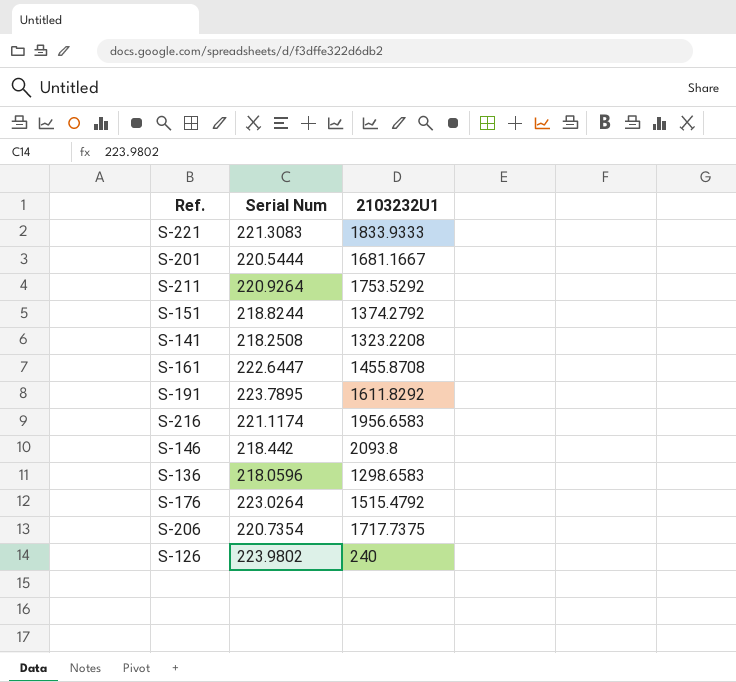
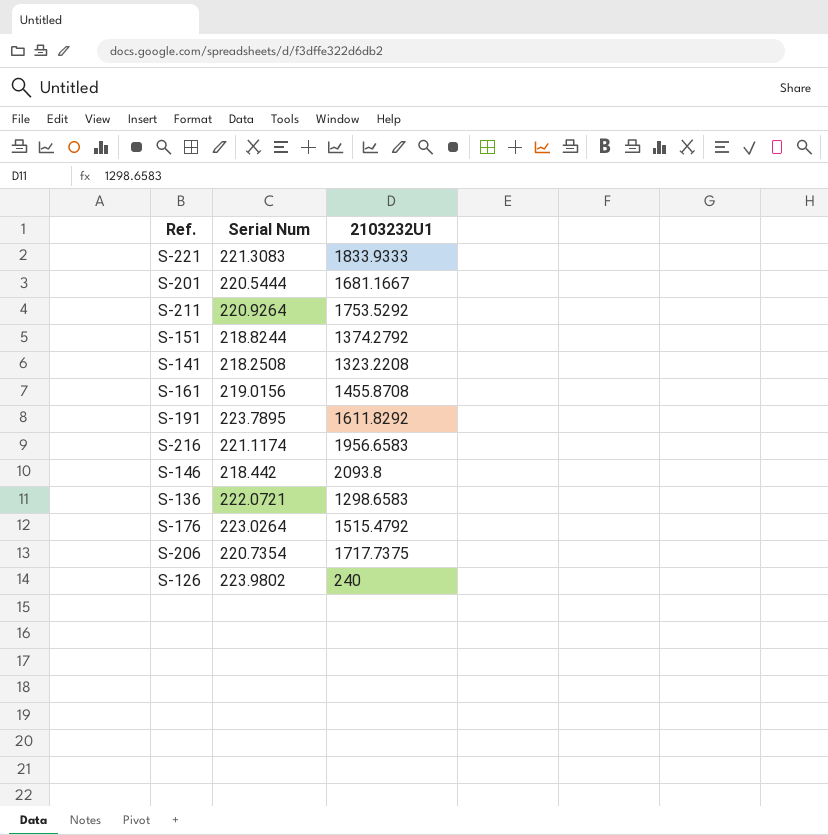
S-161 | Serial Num: 222.6447 -> 219.0156
S-136 | Serial Num: 218.0596 -> 222.0721

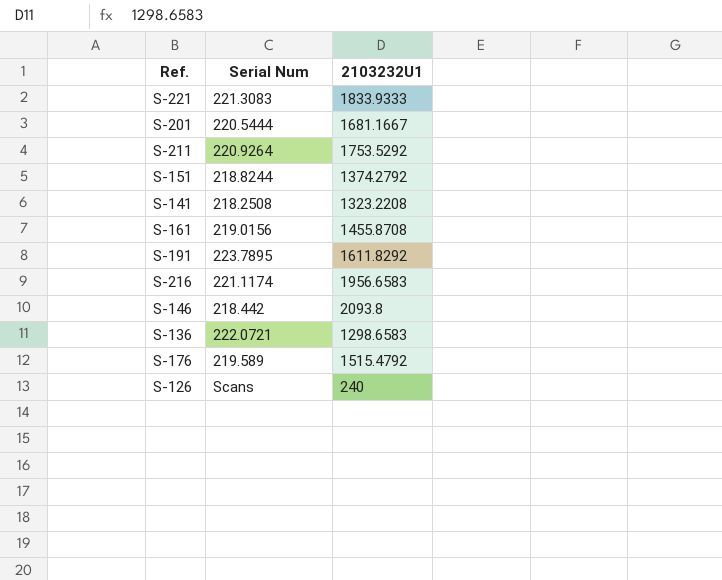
row S-206: 220.7354 | 1717.7375 -> none
S-176 | Serial Num: 223.0264 -> 219.589
S-126 | Serial Num: 223.9802 -> Scans

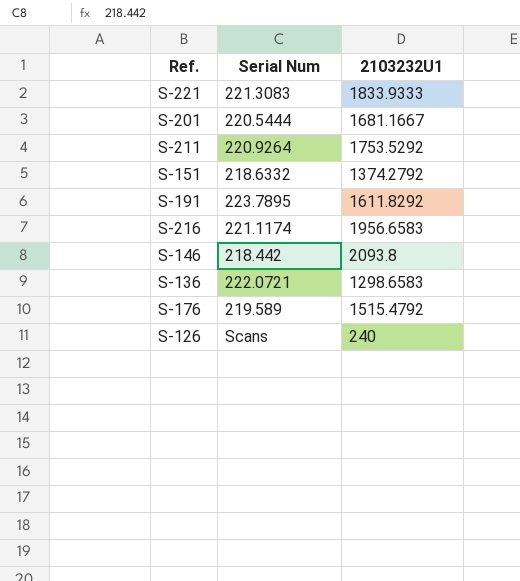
row S-141: 218.2508 | 1323.2208 -> none
row S-161: 219.0156 | 1455.8708 -> none
S-151 | Serial Num: 218.8244 -> 218.6332

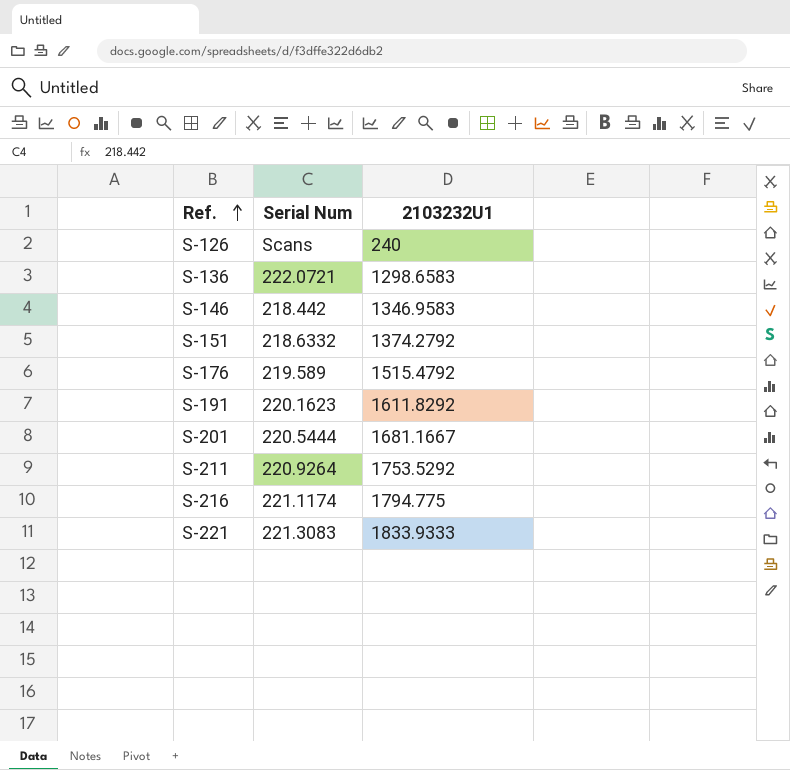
row order: none -> Ref. ascending
S-146 | 2103232U1: 2093.8 -> 1346.9583
S-191 | Serial Num: 223.7895 -> 220.1623
S-216 | 2103232U1: 1956.6583 -> 1794.775

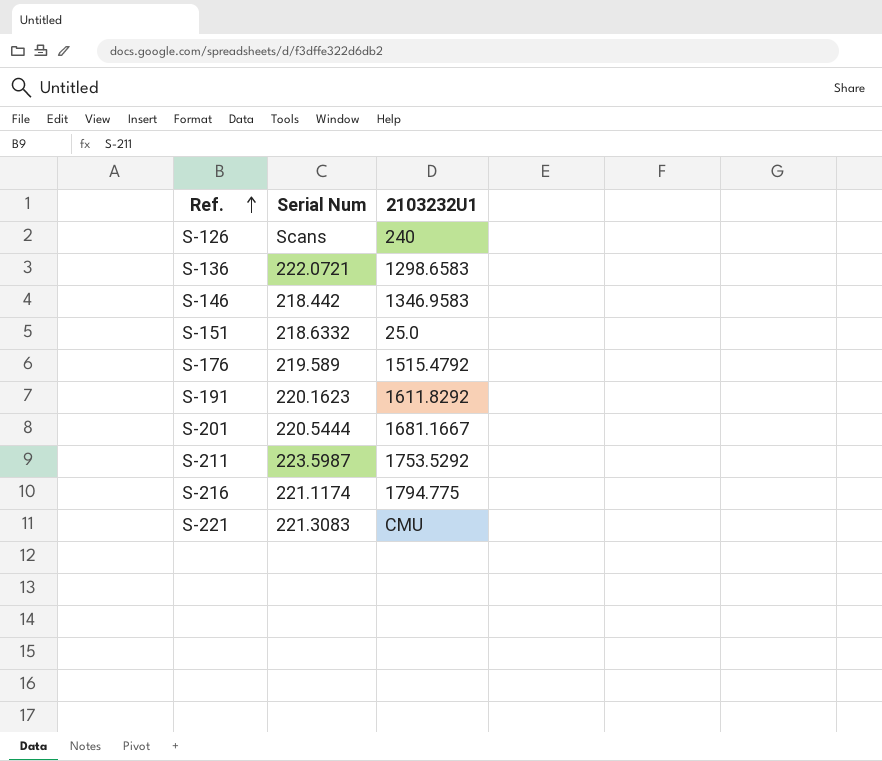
S-151 | 2103232U1: 1374.2792 -> 25.0
S-211 | Serial Num: 220.9264 -> 223.5987
S-221 | 2103232U1: 1833.9333 -> CMU

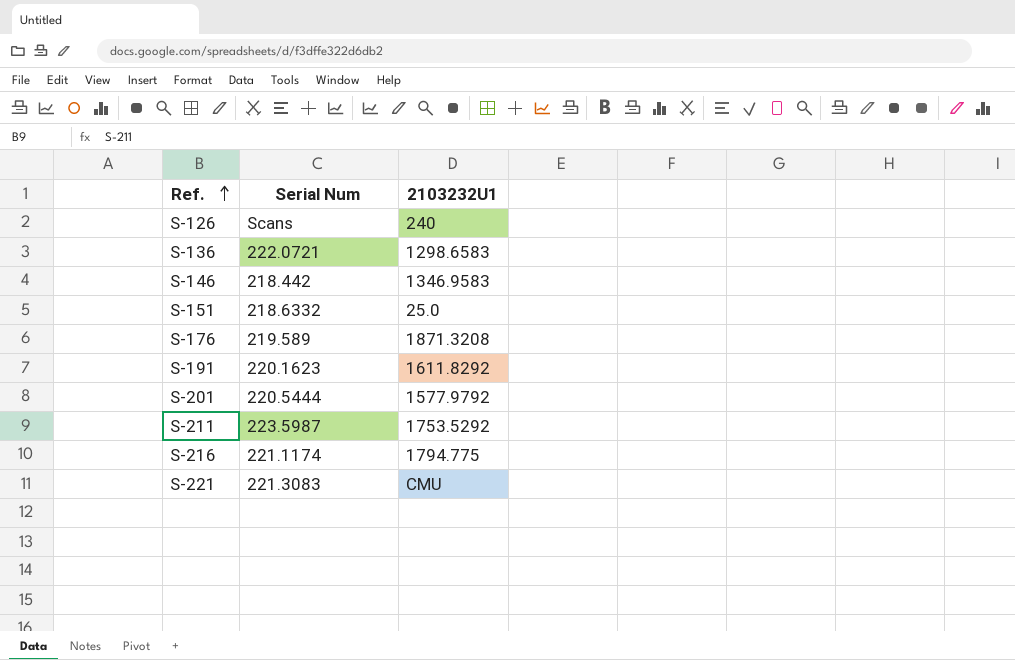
S-176 | 2103232U1: 1515.4792 -> 1871.3208
S-201 | 2103232U1: 1681.1667 -> 1577.9792

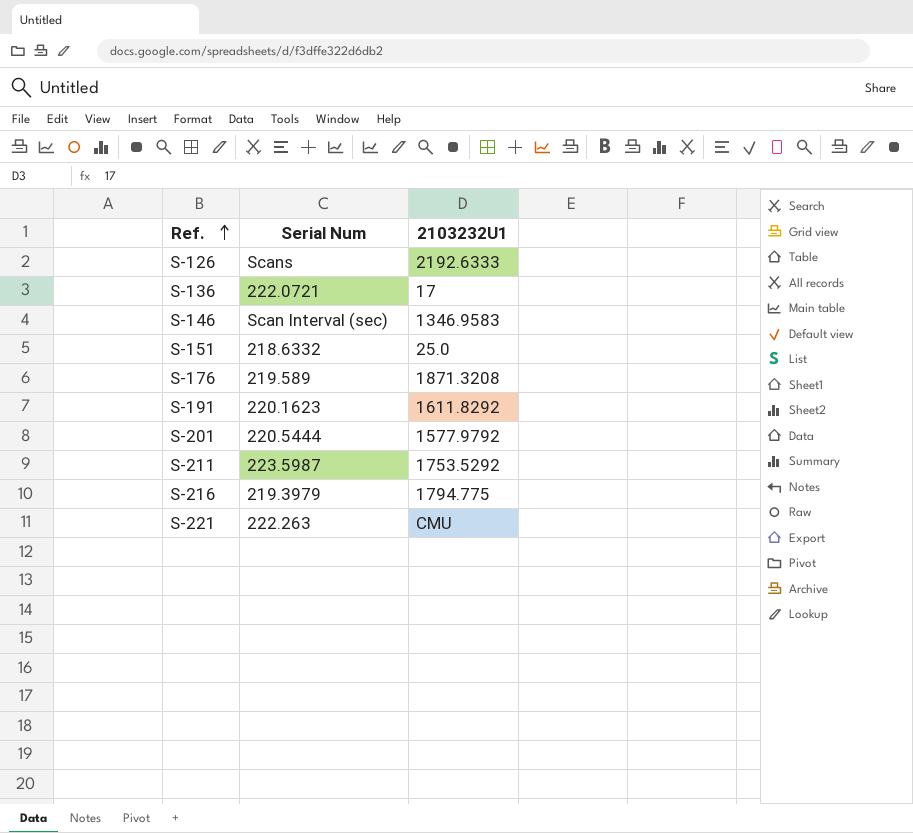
S-126 | 2103232U1: 240 -> 2192.6333
S-136 | 2103232U1: 1298.6583 -> 17
S-146 | Serial Num: 218.442 -> Scan Interval (sec)
S-216 | Serial Num: 221.1174 -> 219.3979
S-221 | Serial Num: 221.3083 -> 222.263

